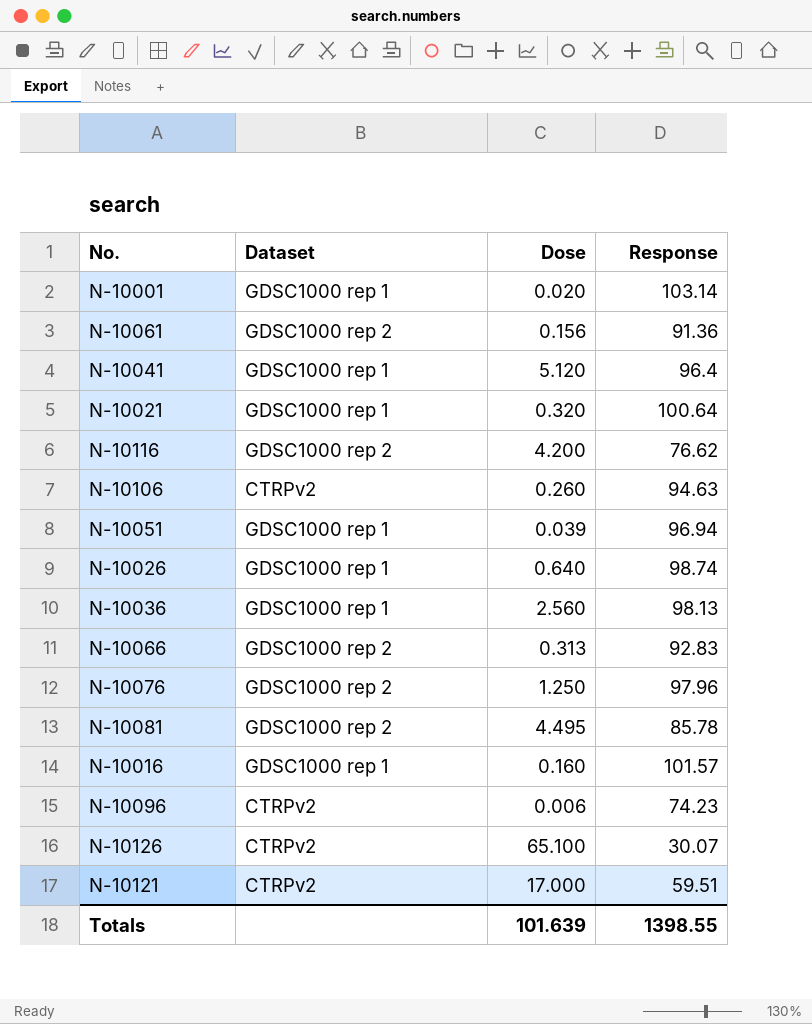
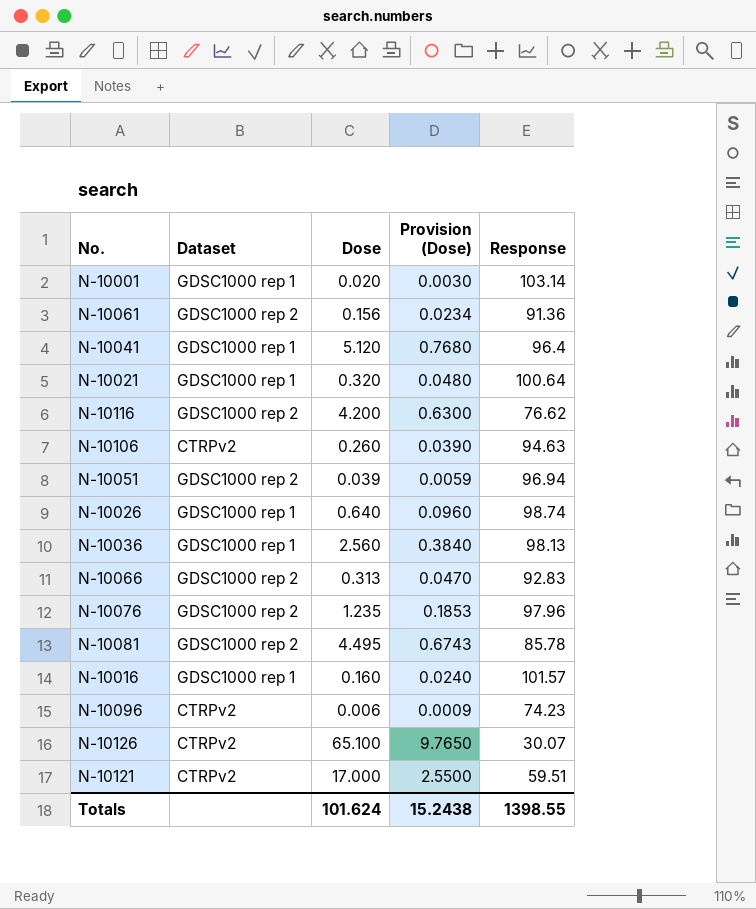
column Provision (Dose) | formula: none -> [Dose] * 0.15
N-10051 | Dataset: GDSC1000 rep 1 -> GDSC1000 rep 2
N-10076 | Dose: 1.250 -> 1.235
Totals | Dose: 101.639 -> 101.624

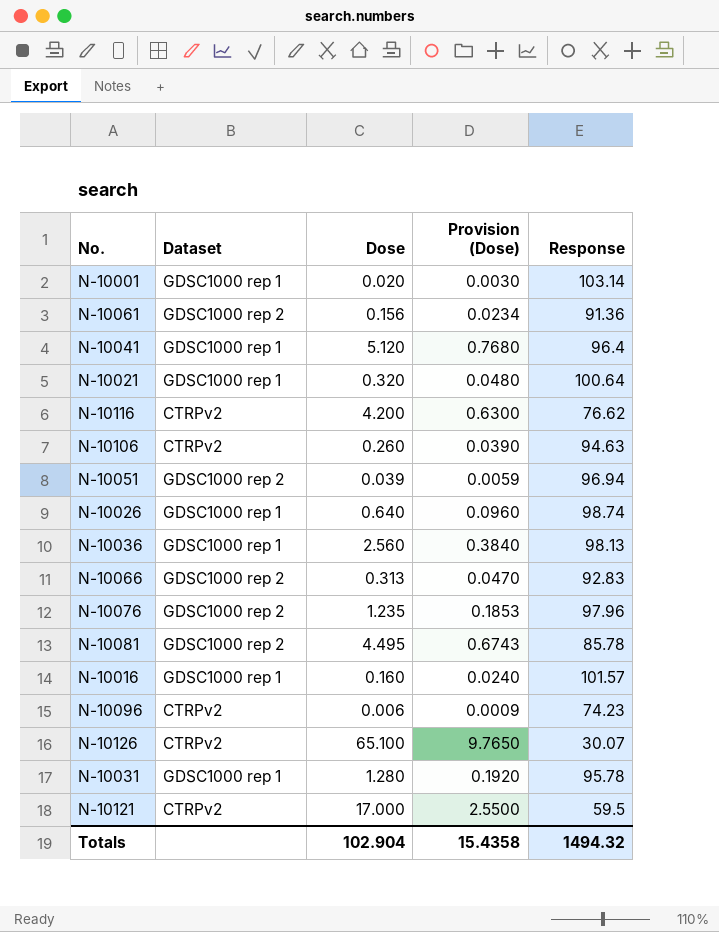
N-10116 | Dataset: GDSC1000 rep 2 -> CTRPv2
row N-10031: none -> GDSC1000 rep 1 | 1.280 | 0.1920 | 95.78
N-10121 | Response: 59.51 -> 59.5
Totals | Dose: 101.624 -> 102.904
Totals | Provision (Dose): 15.2438 -> 15.4358
Totals | Response: 1398.55 -> 1494.32

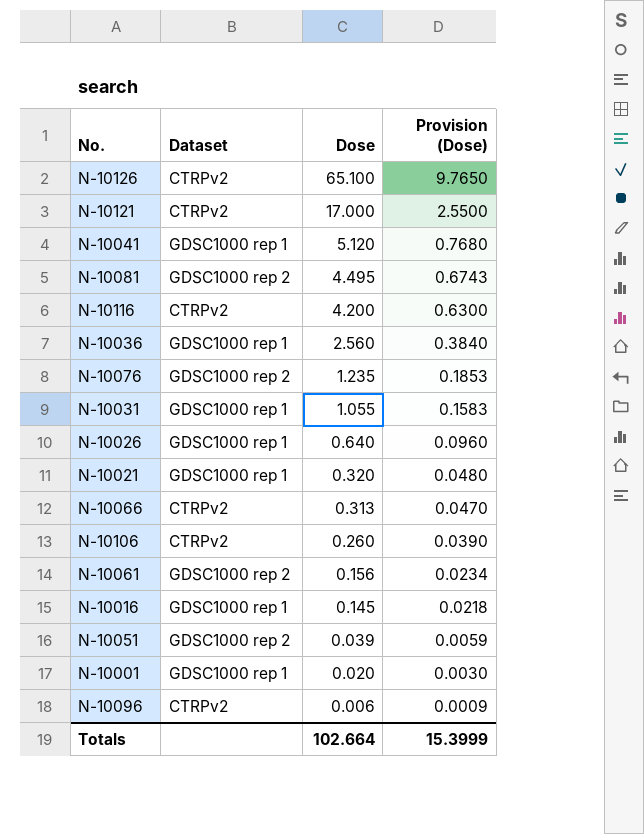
row order: none -> Dose descending
column Response | position: 5 -> none
N-10031 | Dose: 1.280 -> 1.055
N-10031 | Provision (Dose): 0.1920 -> 0.1583
N-10066 | Dataset: GDSC1000 rep 2 -> CTRPv2
N-10016 | Dose: 0.160 -> 0.145
N-10016 | Provision (Dose): 0.0240 -> 0.0218
Totals | Dose: 102.904 -> 102.664
Totals | Provision (Dose): 15.4358 -> 15.3999

